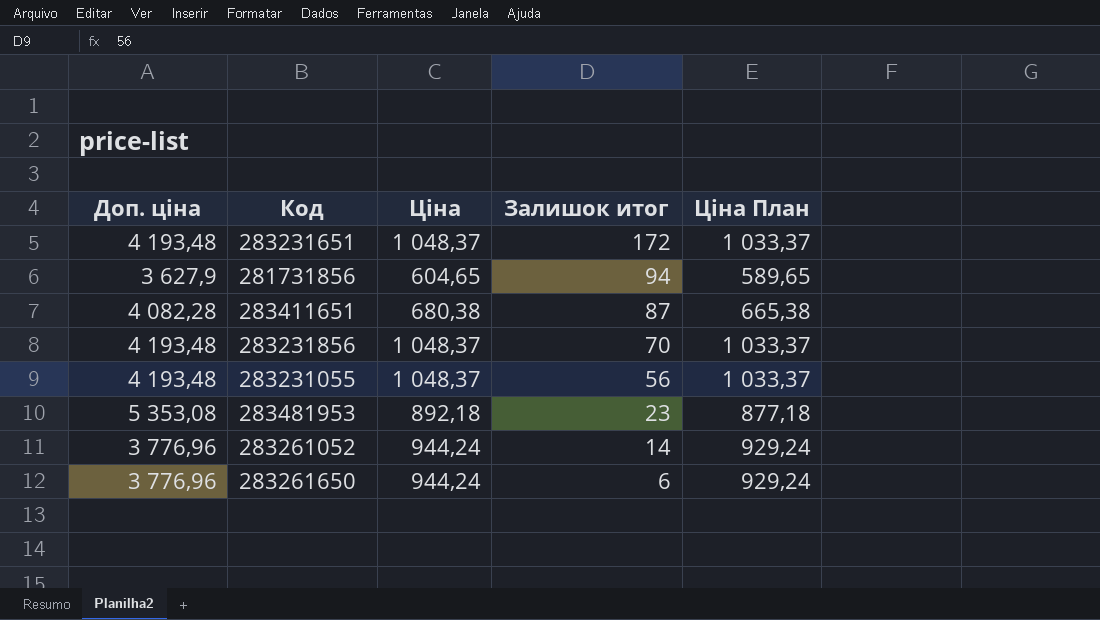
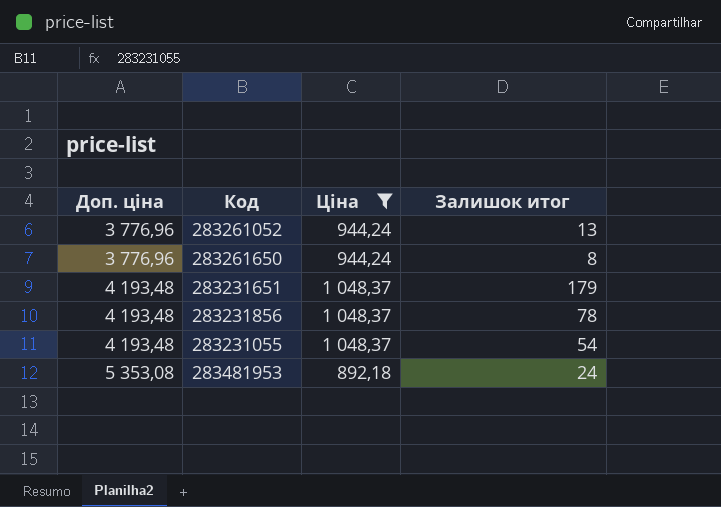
filter: none -> Ціна >= 892,18
row order: Залишок итог descending -> Доп. ціна ascending
column Ціна План | formula: [Ціна] - 15 -> none
283261052 | Залишок итог: 14 -> 13
283261650 | Залишок итог: 6 -> 8
283231651 | Залишок итог: 172 -> 179
283231856 | Залишок итог: 70 -> 78
283231055 | Залишок итог: 56 -> 54
283481953 | Залишок итог: 23 -> 24

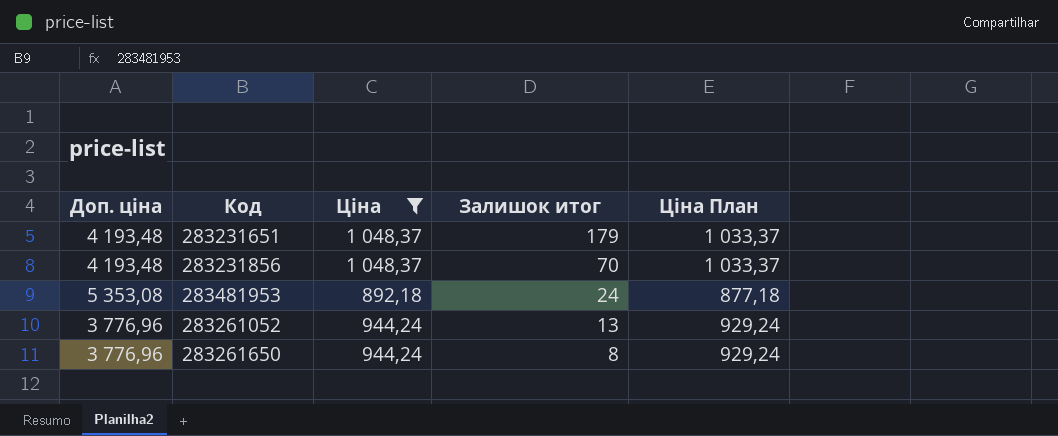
row order: Доп. ціна ascending -> Залишок итог descending
column Ціна План | formula: none -> [Ціна] - 15
row 283231055: 4 193,48 | 1 048,37 | 54 -> none
283231856 | Залишок итог: 78 -> 70

